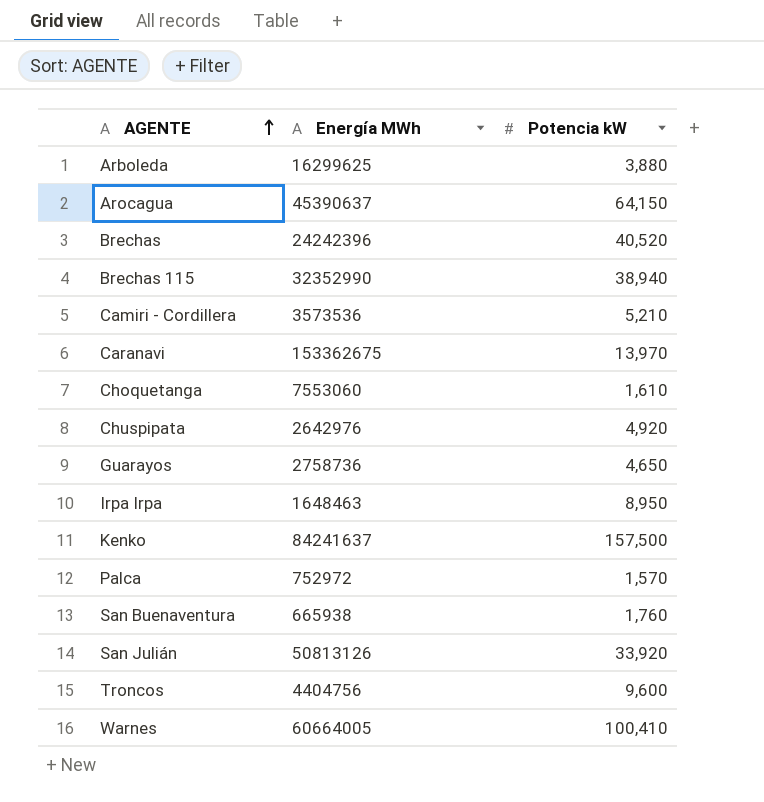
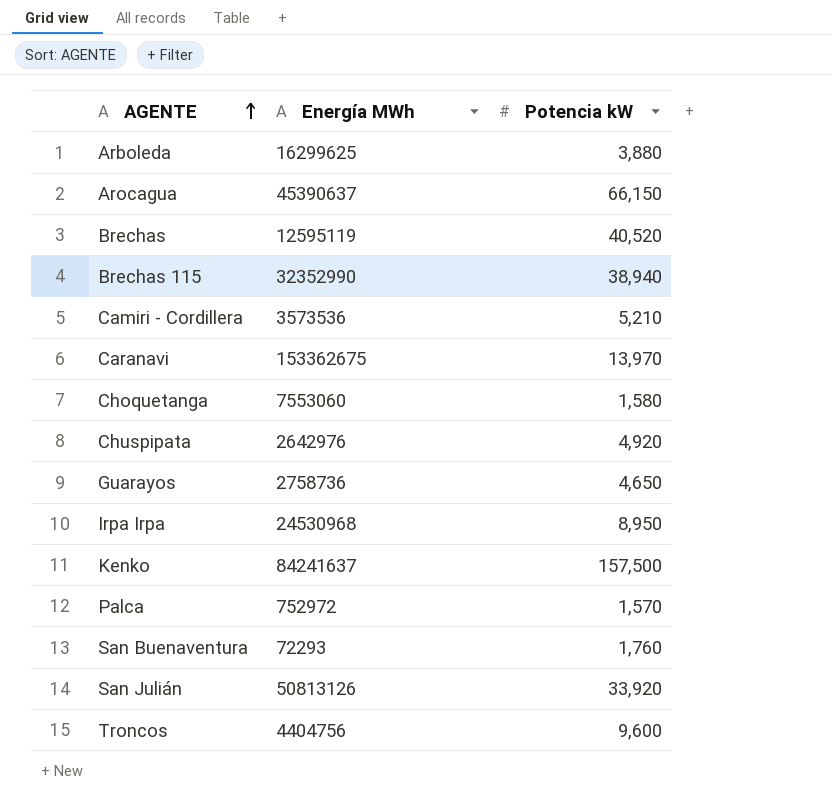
row Warnes: 60664005 | 100,410 -> none
Arocagua | Potencia kW: 64,150 -> 66,150
Brechas | Energía MWh: 24242396 -> 12595119
Choquetanga | Potencia kW: 1,610 -> 1,580
Irpa Irpa | Energía MWh: 1648463 -> 24530968
San Buenaventura | Energía MWh: 665938 -> 72293

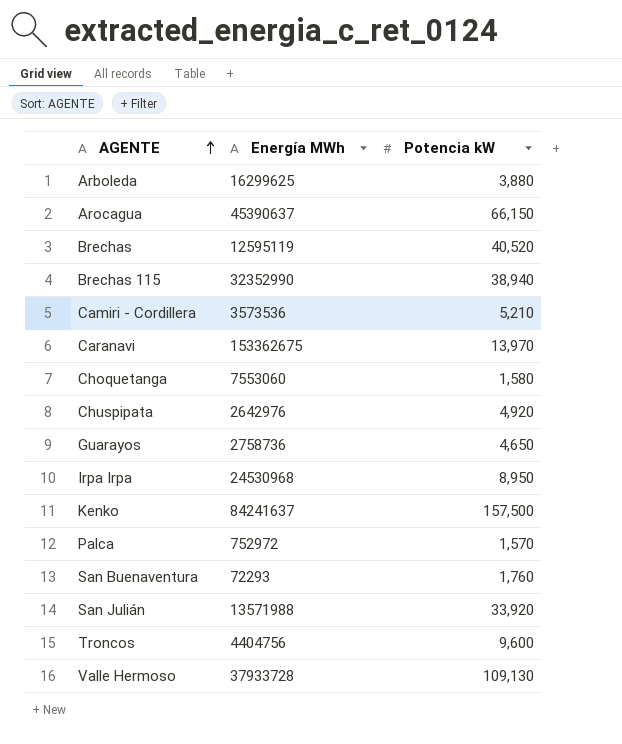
San Julián | Energía MWh: 50813126 -> 13571988
row Valle Hermoso: none -> 37933728 | 109,130

